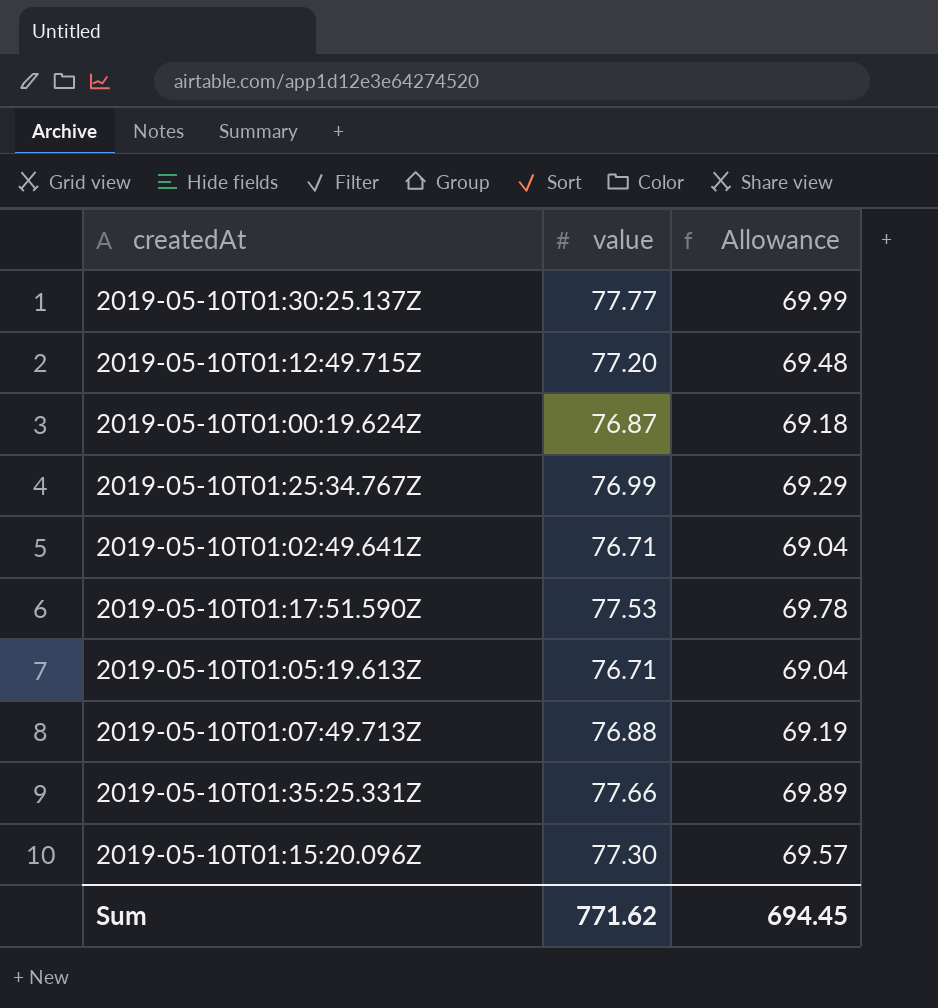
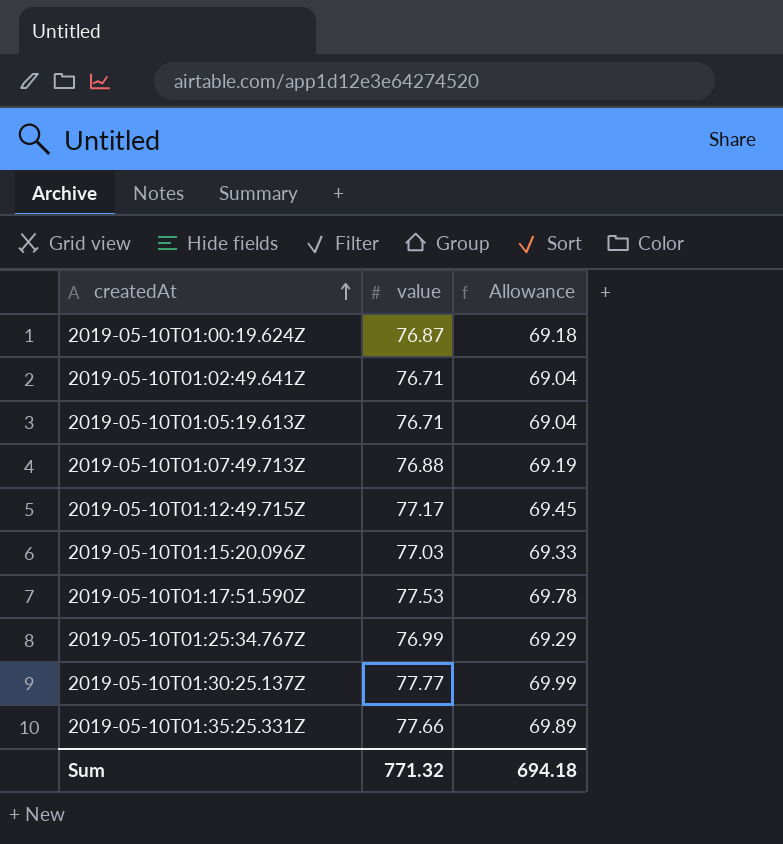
row order: none -> createdAt ascending
2019-05-10T01:12:49.715Z | value: 77.20 -> 77.17
2019-05-10T01:12:49.715Z | Allowance: 69.48 -> 69.45
2019-05-10T01:15:20.096Z | value: 77.30 -> 77.03
2019-05-10T01:15:20.096Z | Allowance: 69.57 -> 69.33
Sum | value: 771.62 -> 771.32
Sum | Allowance: 694.45 -> 694.18

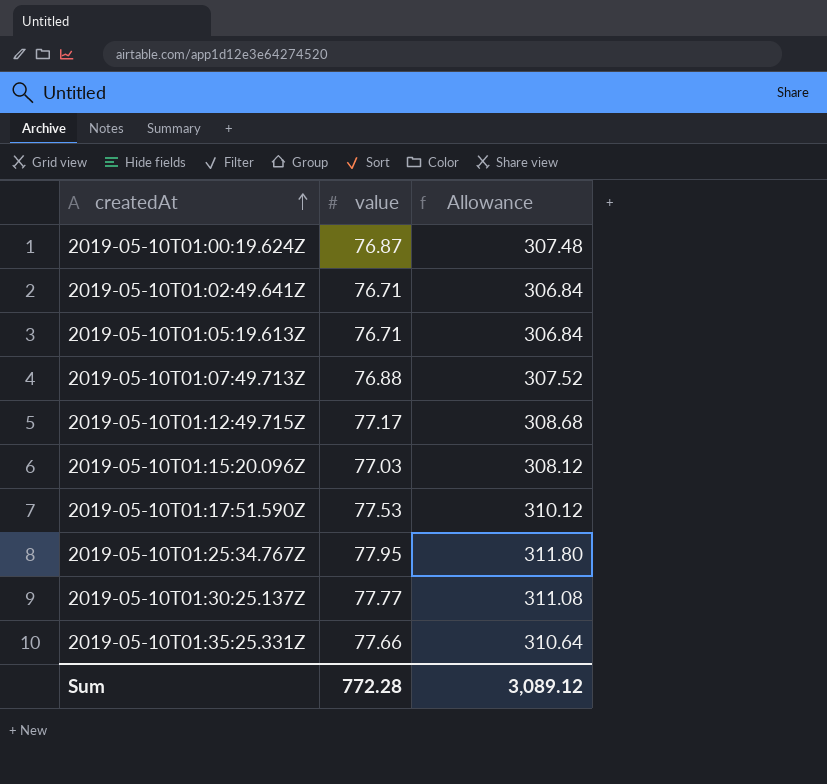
column Allowance | formula: [value] * 0.9 -> [value] * 4
2019-05-10T01:25:34.767Z | value: 76.99 -> 77.95
Sum | value: 771.32 -> 772.28
Sum | Allowance: 694.18 -> 3,089.12

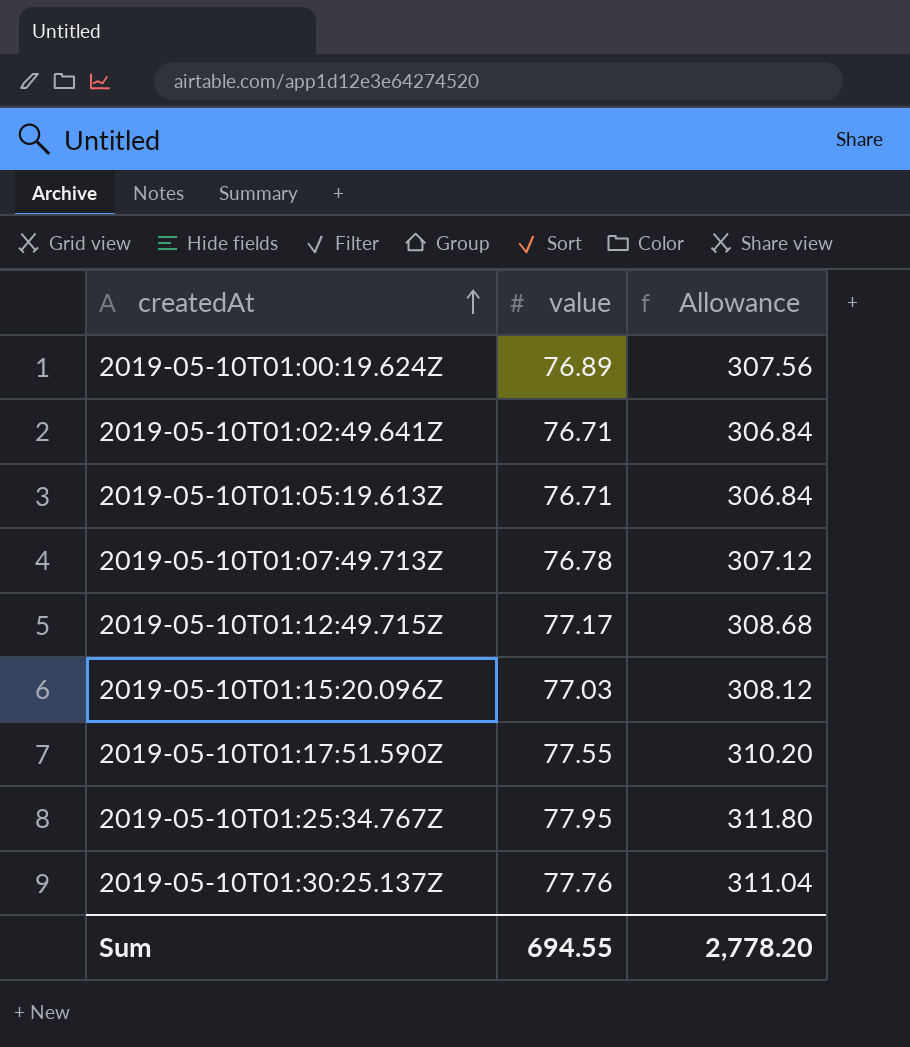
row 2019-05-10T01:35:25.331Z: 77.66 | 310.64 -> none
2019-05-10T01:00:19.624Z | value: 76.87 -> 76.89
2019-05-10T01:00:19.624Z | Allowance: 307.48 -> 307.56
2019-05-10T01:07:49.713Z | value: 76.88 -> 76.78
2019-05-10T01:07:49.713Z | Allowance: 307.52 -> 307.12
2019-05-10T01:17:51.590Z | value: 77.53 -> 77.55
2019-05-10T01:17:51.590Z | Allowance: 310.12 -> 310.20
2019-05-10T01:30:25.137Z | value: 77.77 -> 77.76
2019-05-10T01:30:25.137Z | Allowance: 311.08 -> 311.04
Sum | value: 772.28 -> 694.55
Sum | Allowance: 3,089.12 -> 2,778.20

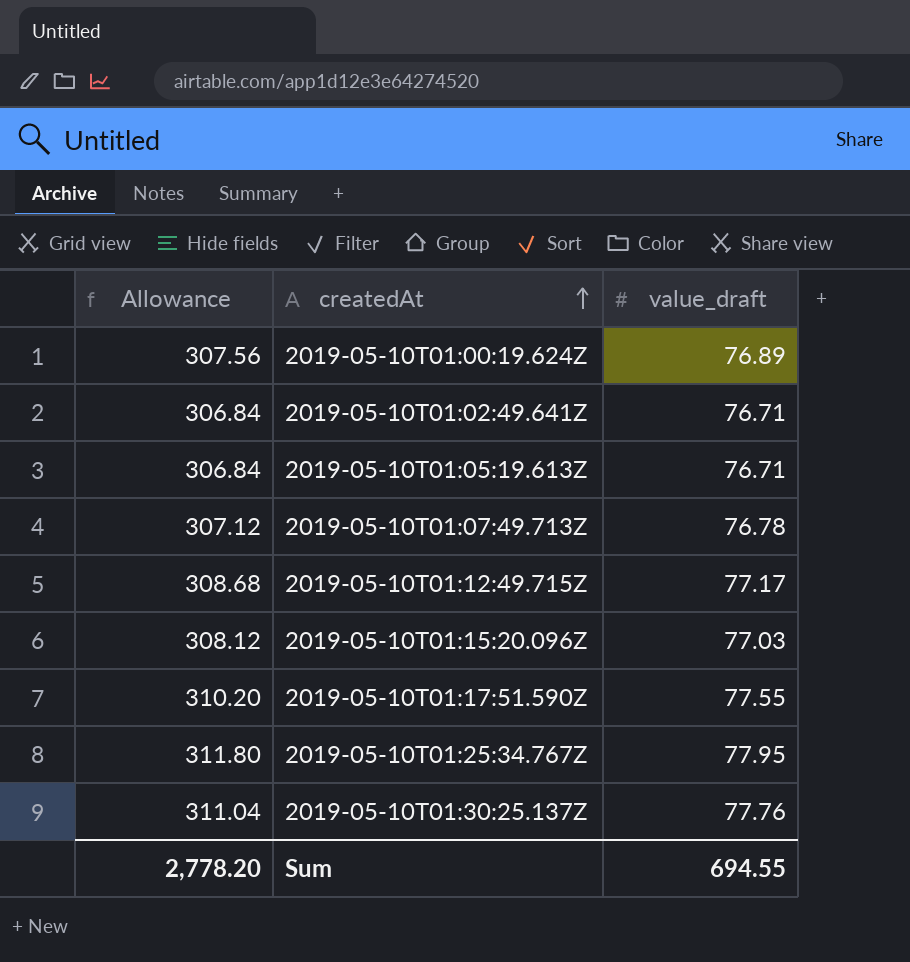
column Allowance | position: 3 -> 1
column name: value -> value_draft

